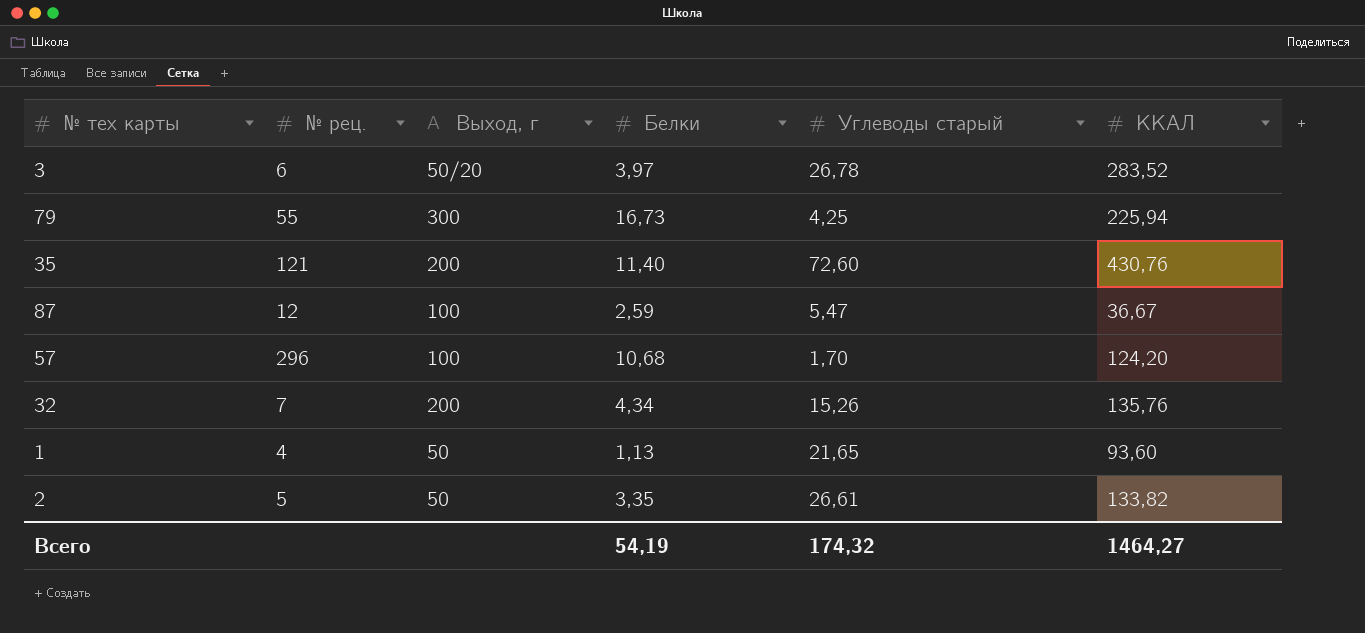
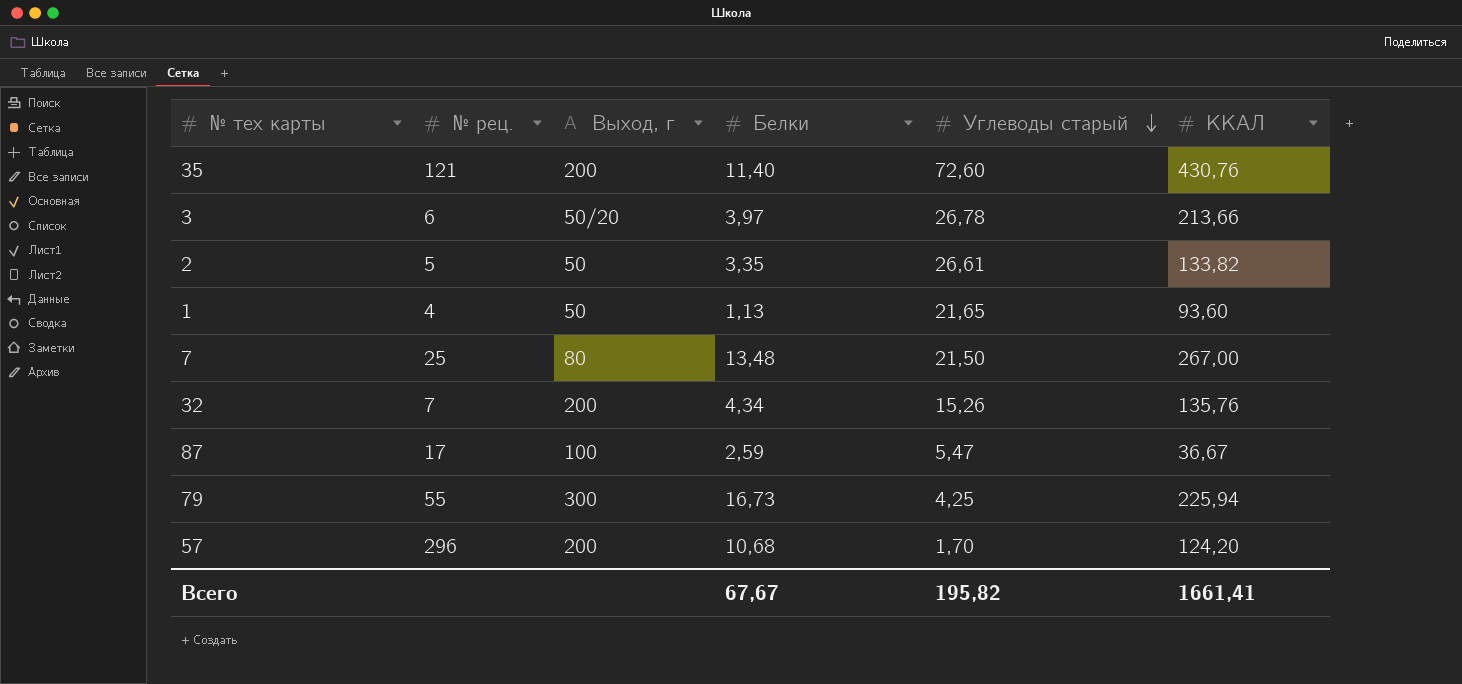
row order: none -> Углеводы старый descending
3 | ККАЛ: 283,52 -> 213,66
row 7: none -> 25 | 80 | 13,48 | 21,50 | 267,00
87 | № рец.: 12 -> 17
57 | Выход, г: 100 -> 200
Всего | Белки: 54,19 -> 67,67
Всего | Углеводы старый: 174,32 -> 195,82
Всего | ККАЛ: 1464,27 -> 1661,41

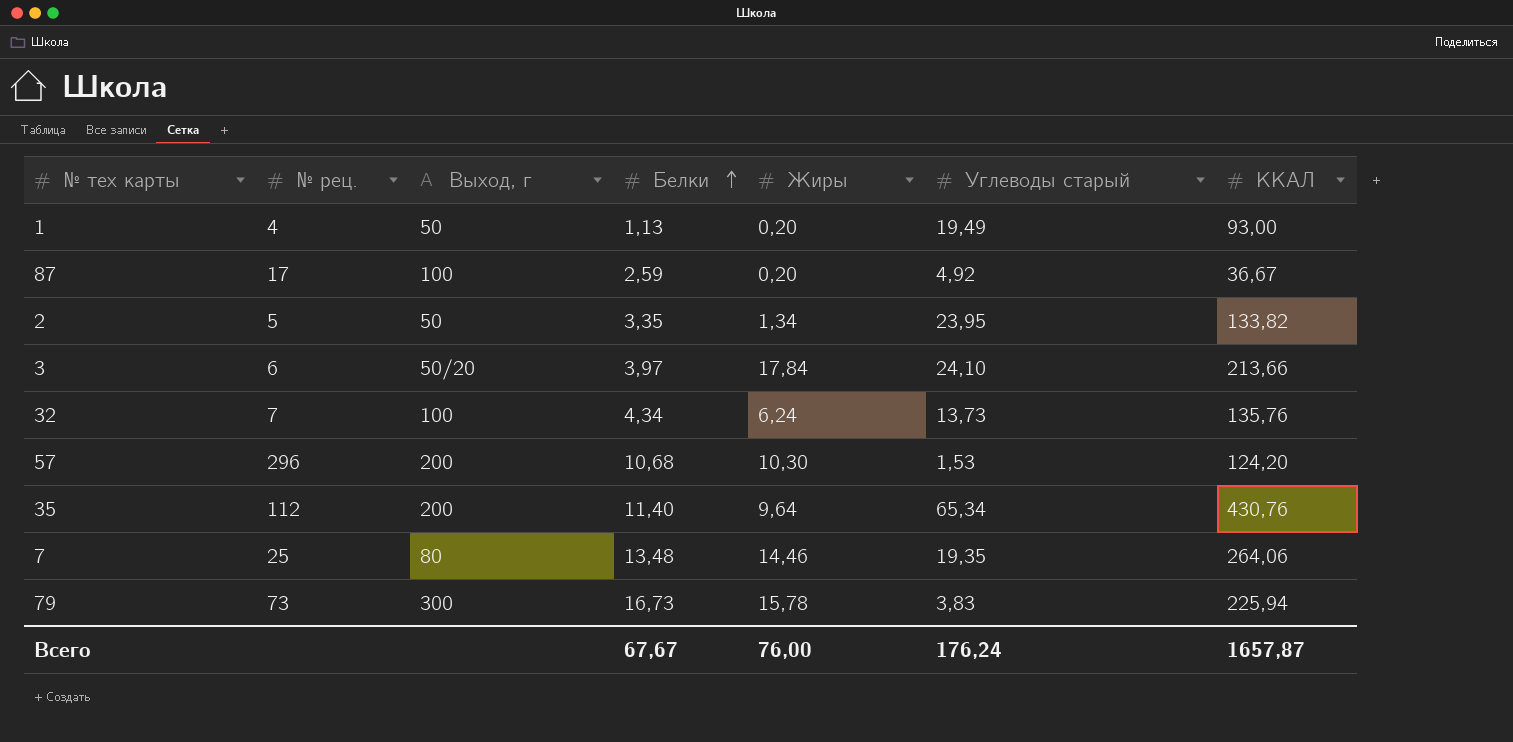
row order: Углеводы старый descending -> Белки ascending
column Жиры | position: none -> 5
1 | Углеводы старый: 21,65 -> 19,49
1 | ККАЛ: 93,60 -> 93,00
87 | Углеводы старый: 5,47 -> 4,92
2 | Углеводы старый: 26,61 -> 23,95
3 | Углеводы старый: 26,78 -> 24,10
32 | Выход, г: 200 -> 100
32 | Углеводы старый: 15,26 -> 13,73
57 | Углеводы старый: 1,70 -> 1,53
35 | № рец.: 121 -> 112
35 | Углеводы старый: 72,60 -> 65,34
7 | Углеводы старый: 21,50 -> 19,35
7 | ККАЛ: 267,00 -> 264,06
79 | № рец.: 55 -> 73
79 | Углеводы старый: 4,25 -> 3,83
Всего | Углеводы старый: 195,82 -> 176,24
Всего | ККАЛ: 1661,41 -> 1657,87

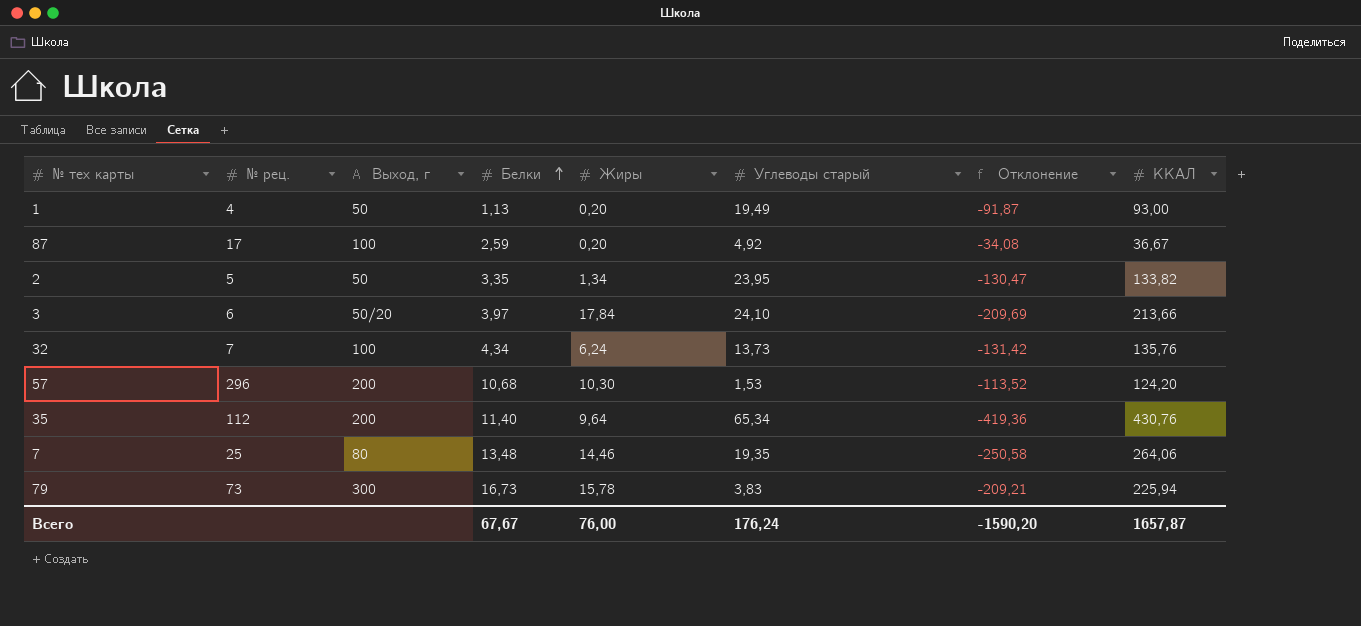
column Отклонение | formula: none -> [Белки] - [ККАЛ]

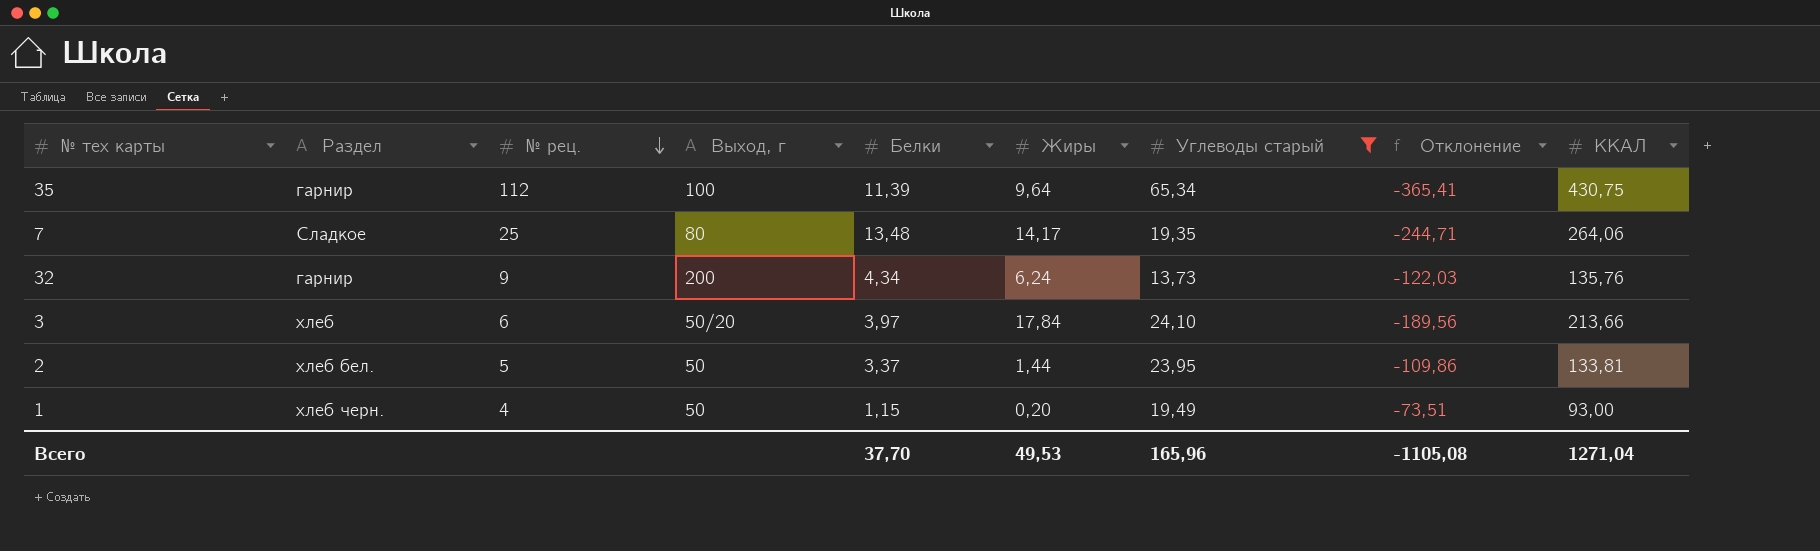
filter: none -> Углеводы старый >= 13,73
row order: Белки ascending -> № рец. descending
column Раздел | position: none -> 2
column Отклонение | formula: [Белки] - [ККАЛ] -> [Углеводы старый] - [ККАЛ]
35 | Выход, г: 200 -> 100
35 | Белки: 11,40 -> 11,39
35 | ККАЛ: 430,76 -> 430,75
7 | Жиры: 14,46 -> 14,17
32 | № рец.: 7 -> 9
32 | Выход, г: 100 -> 200
2 | Белки: 3,35 -> 3,37
2 | Жиры: 1,34 -> 1,44
2 | ККАЛ: 133,82 -> 133,81
1 | Белки: 1,13 -> 1,15
Всего | Белки: 67,67 -> 37,70
Всего | Жиры: 76,00 -> 49,53
Всего | Углеводы старый: 176,24 -> 165,96
Всего | Отклонение: -1590,20 -> -1105,08
Всего | ККАЛ: 1657,87 -> 1271,04

